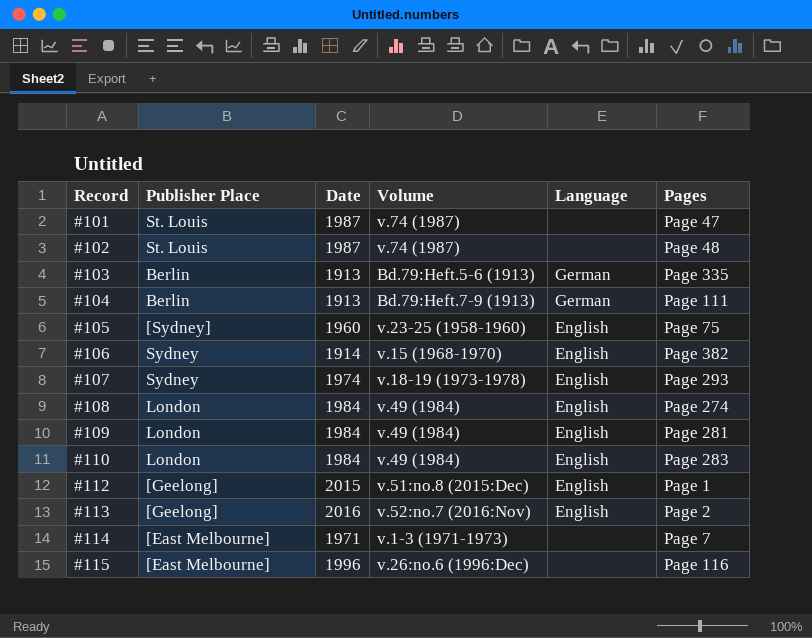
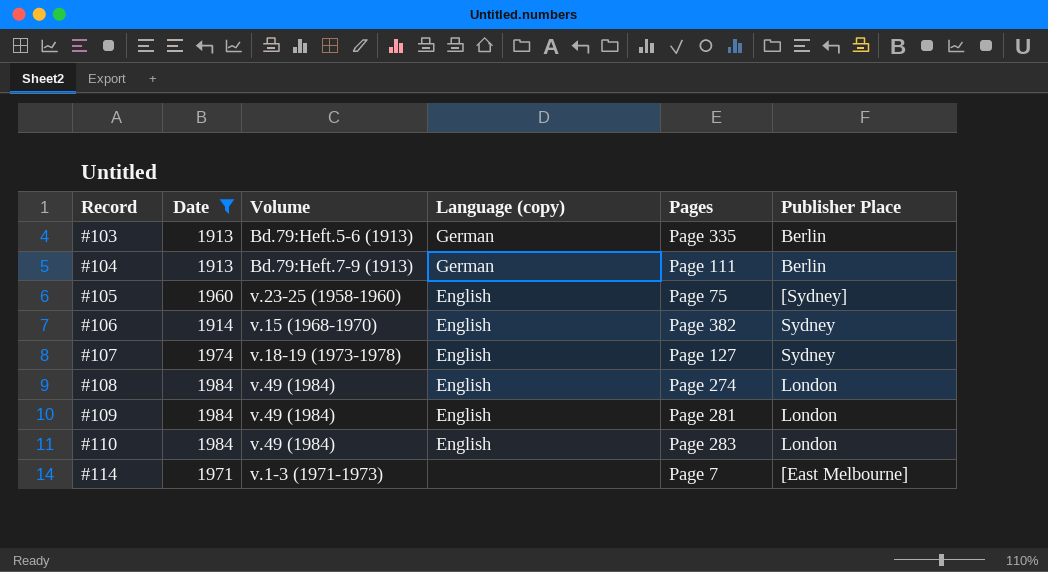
filter: none -> Date <= 1984
column name: Language -> Language (copy)
column Publisher Place | position: 2 -> 6
#107 | Pages: Page 293 -> Page 127

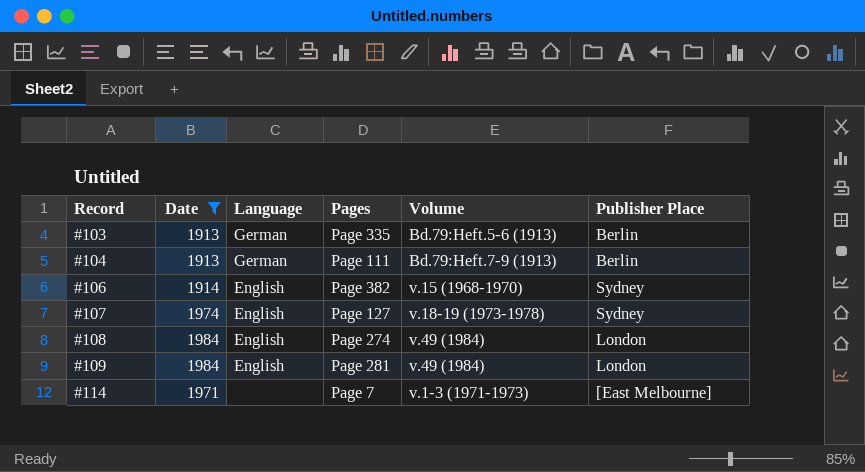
column name: Language (copy) -> Language
column Volume | position: 3 -> 5
row #105: 1960 | v.23-25 (1958-1960) | English | Page 75 | [Sydney] -> none
row #110: 1984 | v.49 (1984) | English | Page 283 | London -> none

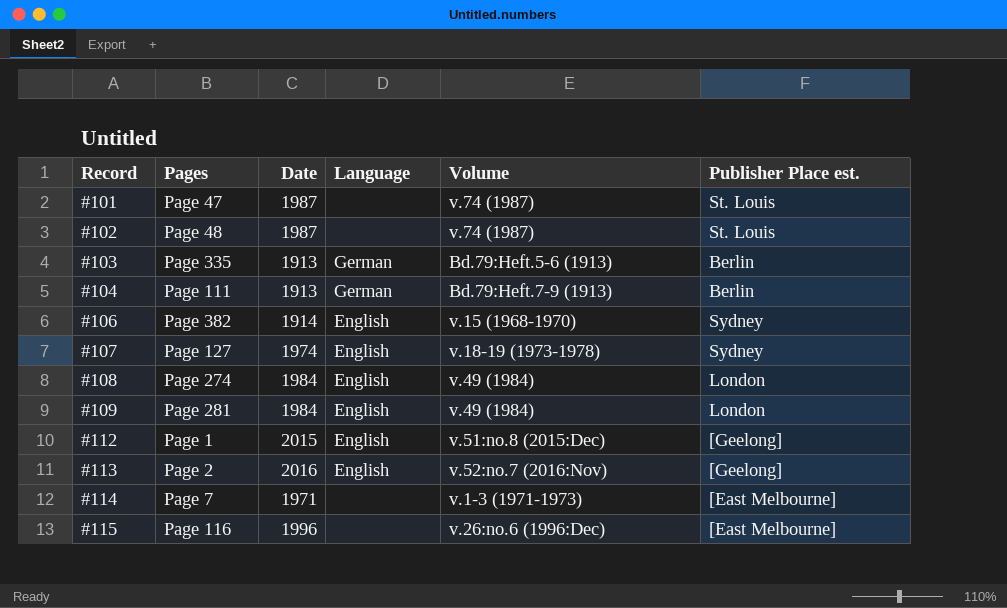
filter: Date <= 1984 -> none
column Pages | position: 4 -> 2
column name: Publisher Place -> Publisher Place est.

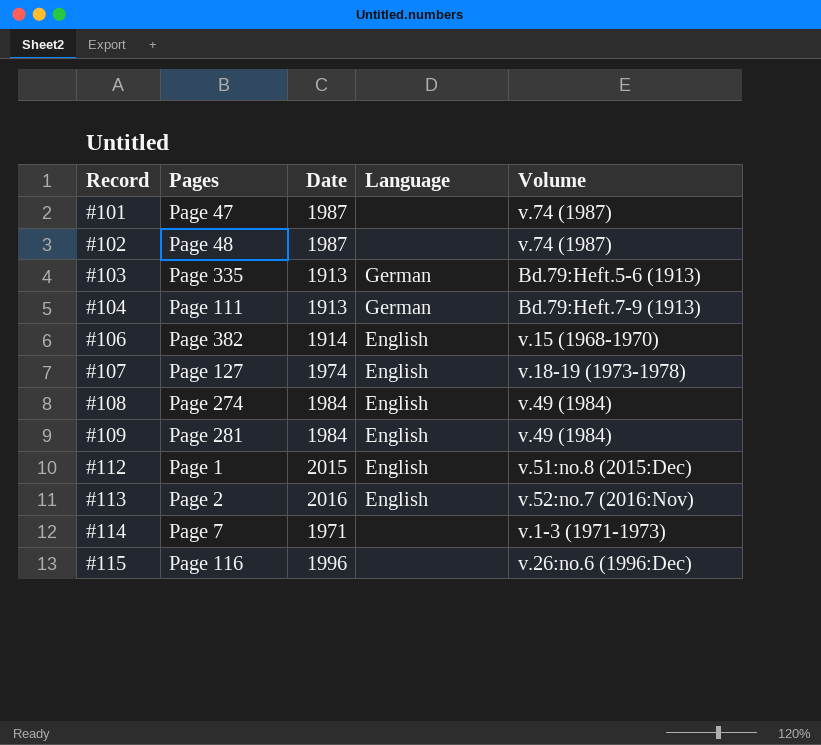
column Publisher Place est. | position: 6 -> none

